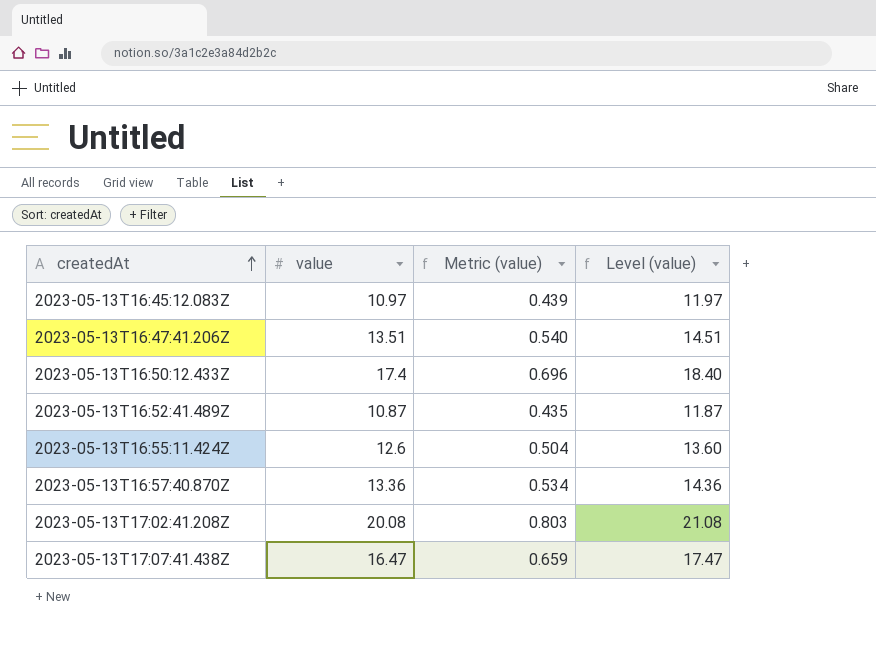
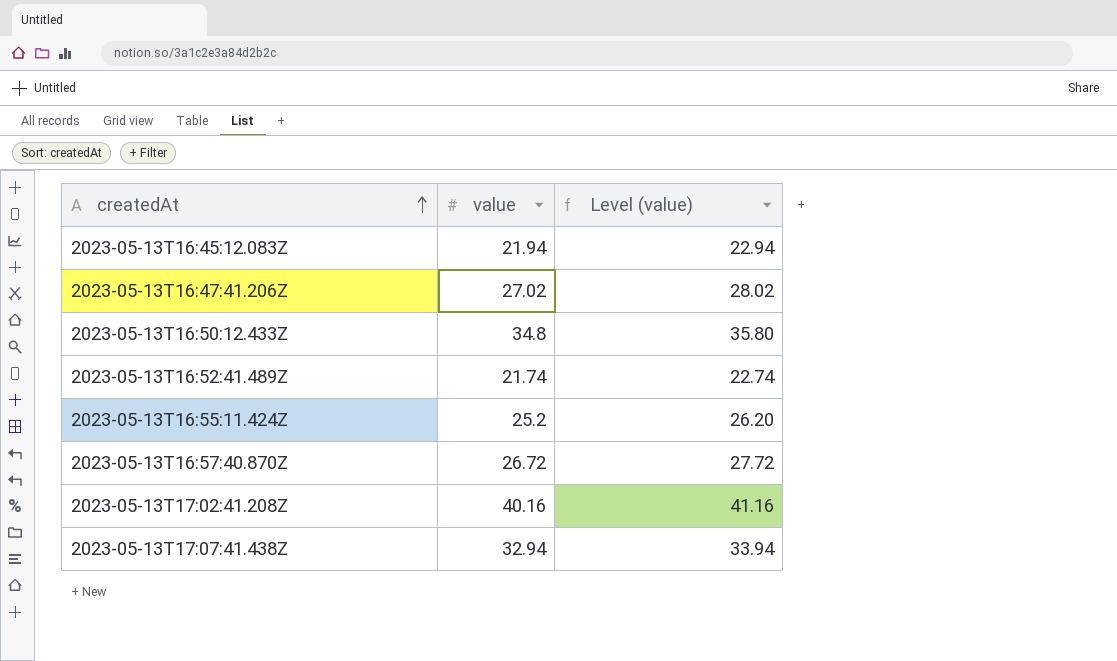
column Metric (value) | formula: [value] * 0.04 -> none
2023-05-13T16:45:12.083Z | value: 10.97 -> 21.94
2023-05-13T16:45:12.083Z | Level (value): 11.97 -> 22.94
2023-05-13T16:47:41.206Z | value: 13.51 -> 27.02
2023-05-13T16:47:41.206Z | Level (value): 14.51 -> 28.02
2023-05-13T16:50:12.433Z | value: 17.4 -> 34.8
2023-05-13T16:50:12.433Z | Level (value): 18.40 -> 35.80
2023-05-13T16:52:41.489Z | value: 10.87 -> 21.74
2023-05-13T16:52:41.489Z | Level (value): 11.87 -> 22.74
2023-05-13T16:55:11.424Z | value: 12.6 -> 25.2
2023-05-13T16:55:11.424Z | Level (value): 13.60 -> 26.20
2023-05-13T16:57:40.870Z | value: 13.36 -> 26.72
2023-05-13T16:57:40.870Z | Level (value): 14.36 -> 27.72
2023-05-13T17:02:41.208Z | value: 20.08 -> 40.16
2023-05-13T17:02:41.208Z | Level (value): 21.08 -> 41.16
2023-05-13T17:07:41.438Z | value: 16.47 -> 32.94
2023-05-13T17:07:41.438Z | Level (value): 17.47 -> 33.94

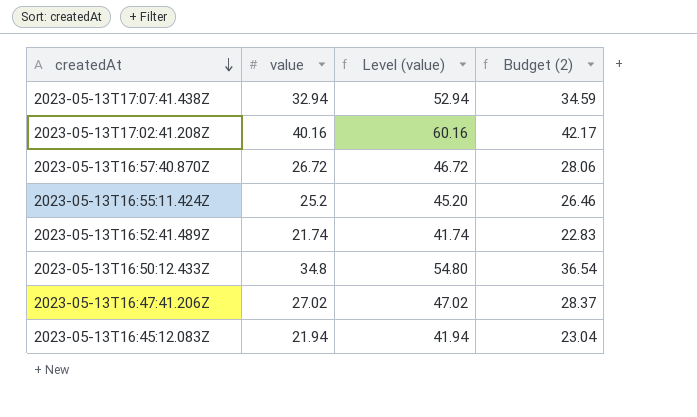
row order: createdAt ascending -> createdAt descending
column Level (value) | formula: [value] + 1 -> [value] + 20
column Budget (2) | formula: none -> [value] * 1.05

